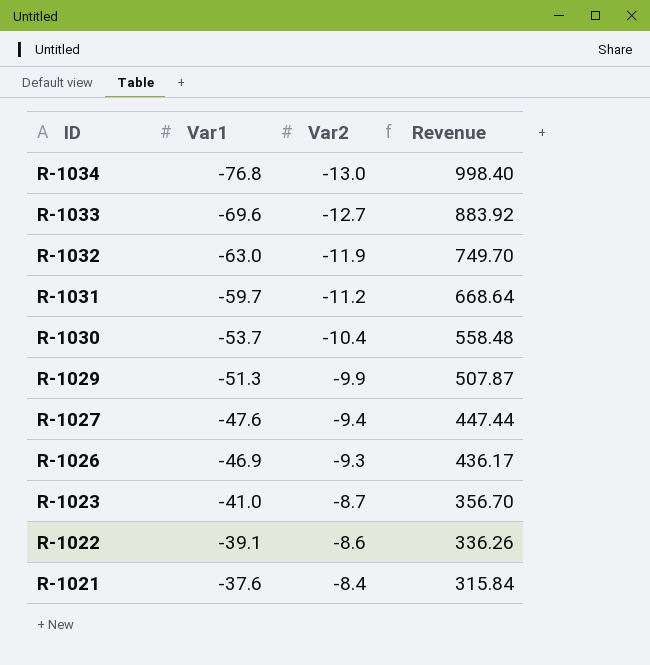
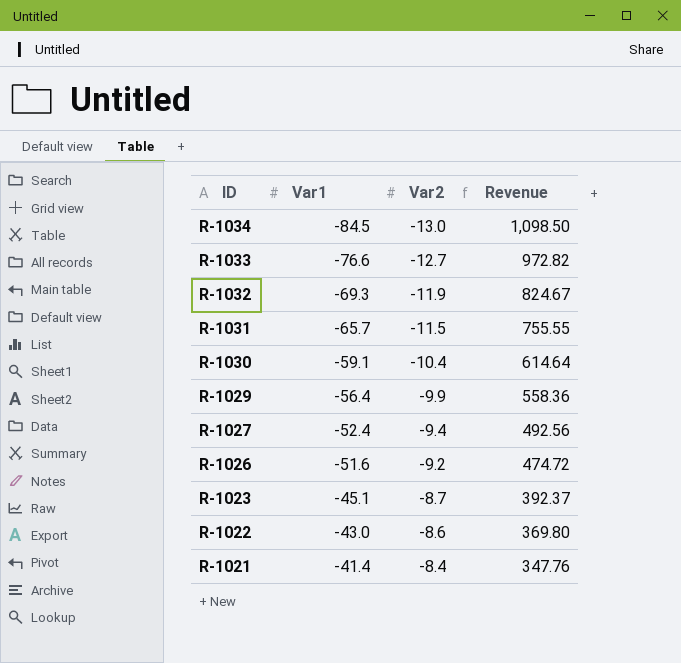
R-1034 | Var1: -76.8 -> -84.5
R-1034 | Revenue: 998.40 -> 1,098.50
R-1033 | Var1: -69.6 -> -76.6
R-1033 | Revenue: 883.92 -> 972.82
R-1032 | Var1: -63.0 -> -69.3
R-1032 | Revenue: 749.70 -> 824.67
R-1031 | Var1: -59.7 -> -65.7
R-1031 | Var2: -11.2 -> -11.5
R-1031 | Revenue: 668.64 -> 755.55
R-1030 | Var1: -53.7 -> -59.1
R-1030 | Revenue: 558.48 -> 614.64
R-1029 | Var1: -51.3 -> -56.4
R-1029 | Revenue: 507.87 -> 558.36
R-1027 | Var1: -47.6 -> -52.4
R-1027 | Revenue: 447.44 -> 492.56
R-1026 | Var1: -46.9 -> -51.6
R-1026 | Var2: -9.3 -> -9.2
R-1026 | Revenue: 436.17 -> 474.72
R-1023 | Var1: -41.0 -> -45.1
R-1023 | Revenue: 356.70 -> 392.37
R-1022 | Var1: -39.1 -> -43.0
R-1022 | Revenue: 336.26 -> 369.80
R-1021 | Var1: -37.6 -> -41.4
R-1021 | Revenue: 315.84 -> 347.76

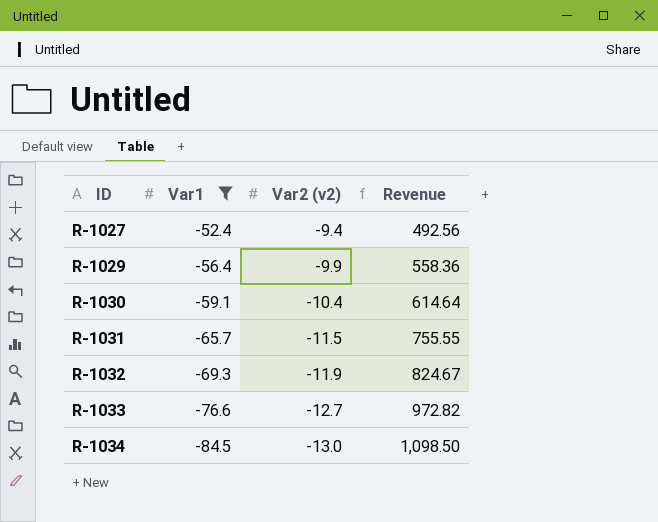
filter: none -> Var1 <= -52.4
row order: ID descending -> ID ascending
column name: Var2 -> Var2 (v2)

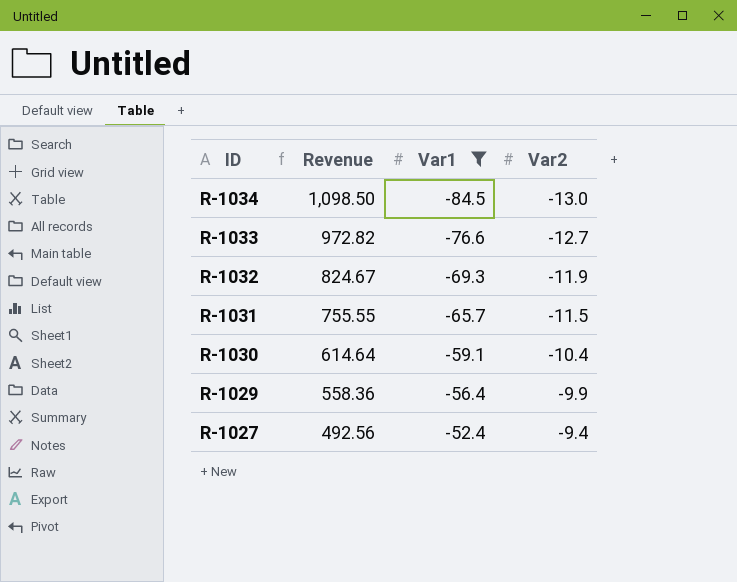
row order: ID ascending -> ID descending
column Revenue | position: 4 -> 2
column name: Var2 (v2) -> Var2

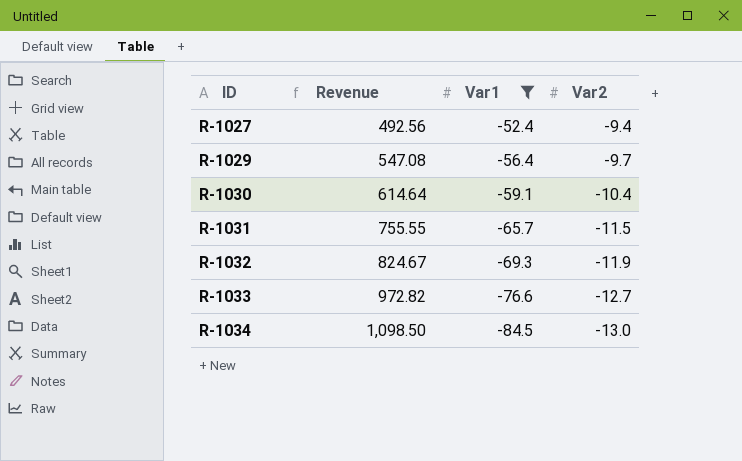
row order: ID descending -> ID ascending
R-1029 | Revenue: 558.36 -> 547.08
R-1029 | Var2: -9.9 -> -9.7

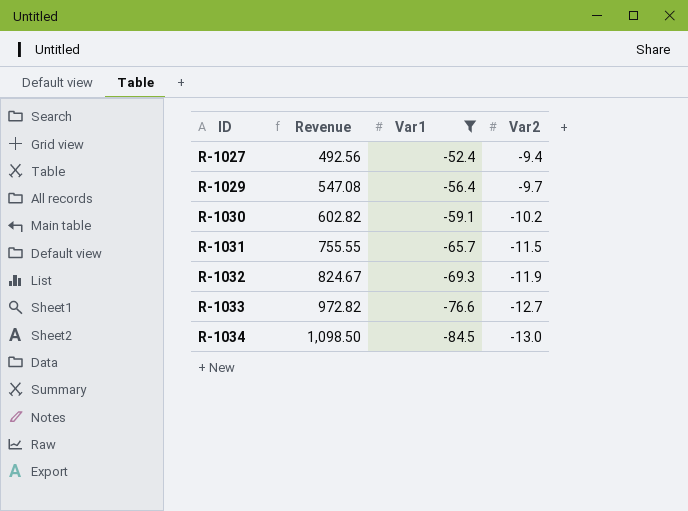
R-1030 | Revenue: 614.64 -> 602.82
R-1030 | Var2: -10.4 -> -10.2

